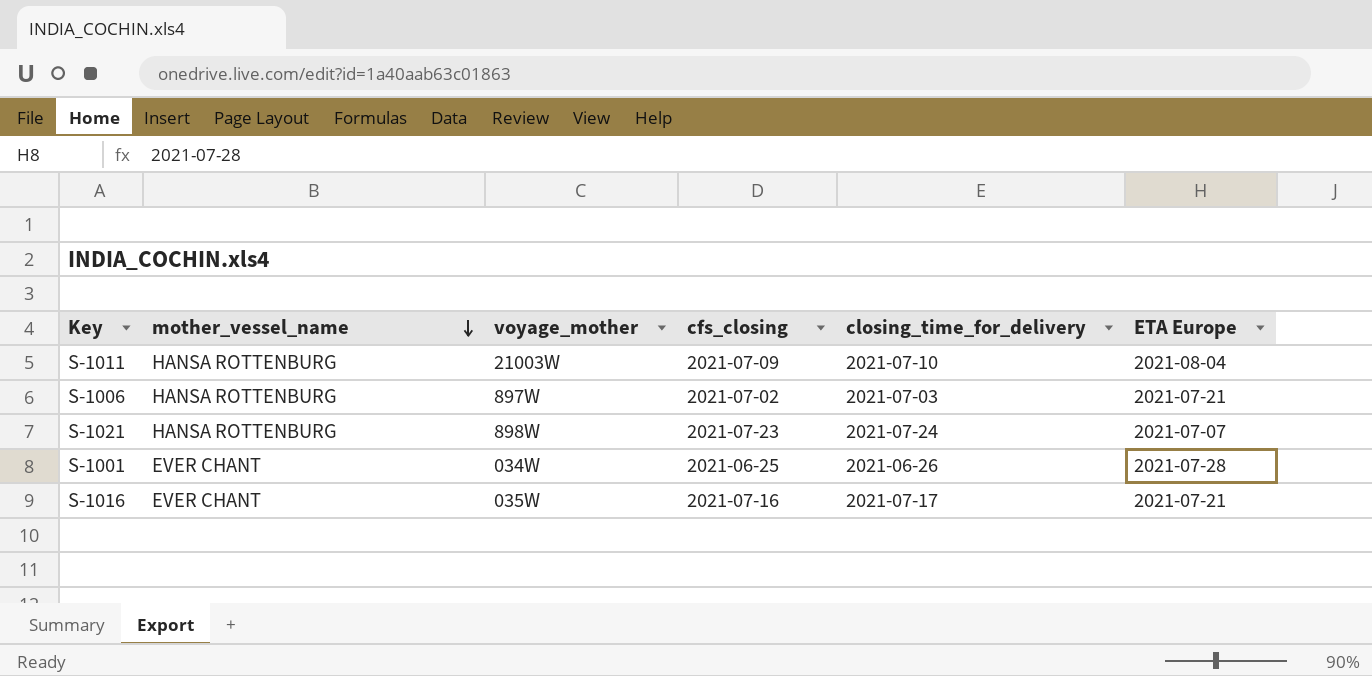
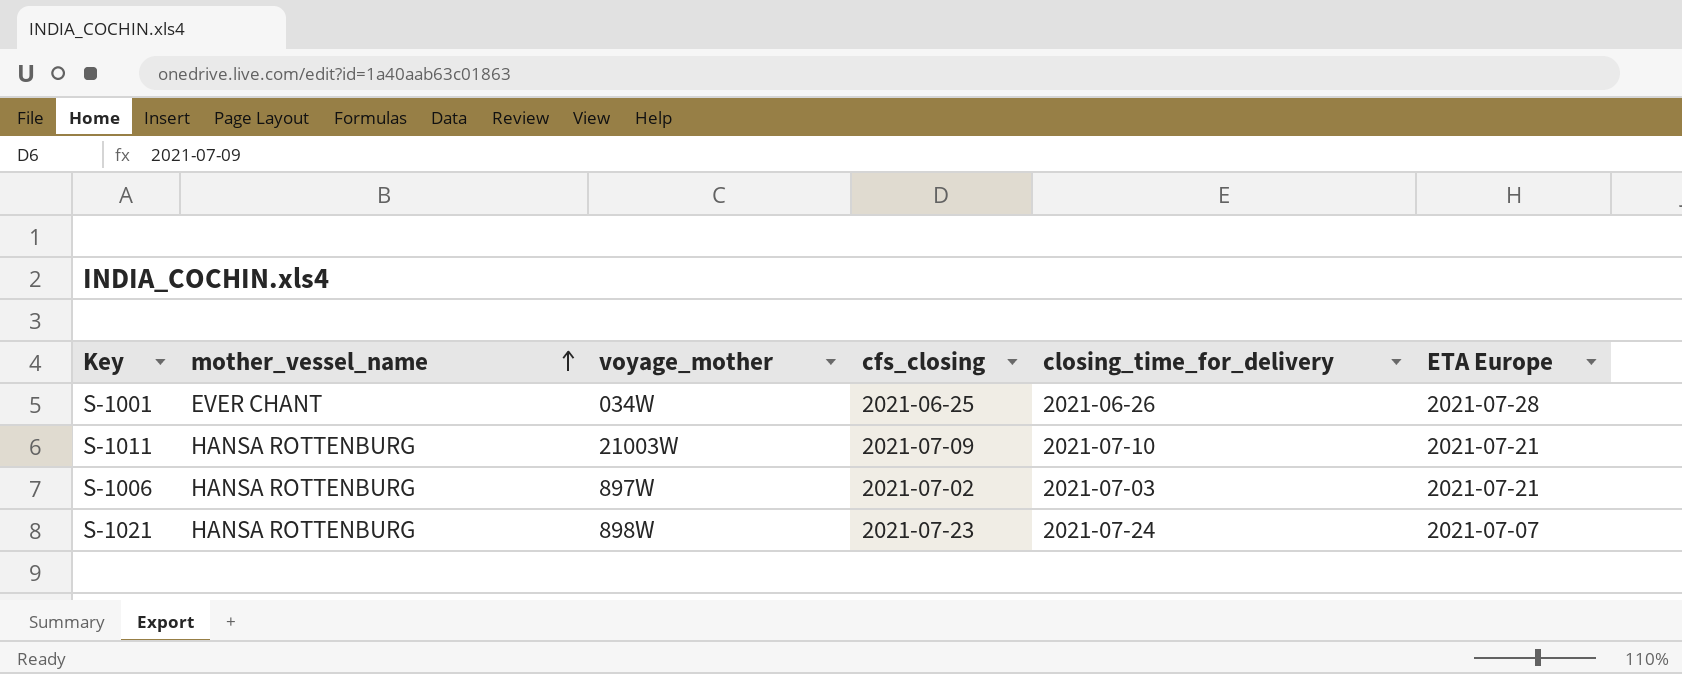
row order: mother_vessel_name descending -> mother_vessel_name ascending
row S-1016: EVER CHANT | 035W | 2021-07-16 | 2021-07-17 | 2021-07-21 -> none
S-1011 | ETA Europe: 2021-08-04 -> 2021-07-21

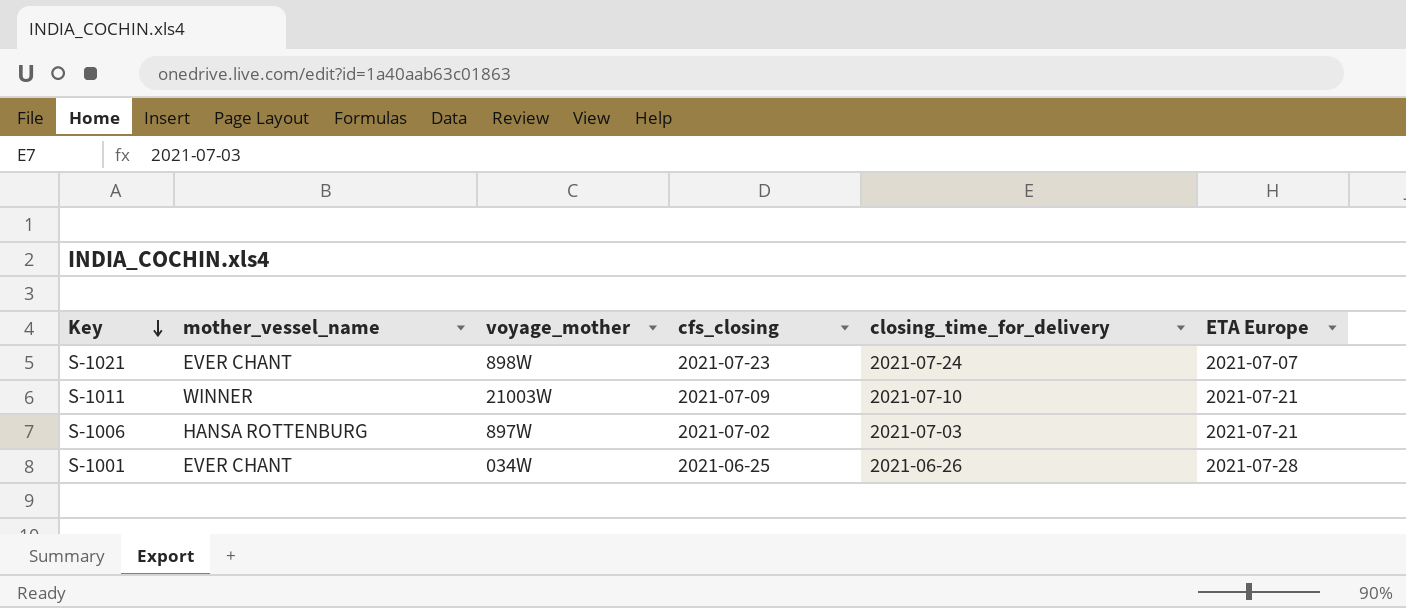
row order: mother_vessel_name ascending -> Key descending
S-1021 | mother_vessel_name: HANSA ROTTENBURG -> EVER CHANT
S-1011 | mother_vessel_name: HANSA ROTTENBURG -> WINNER

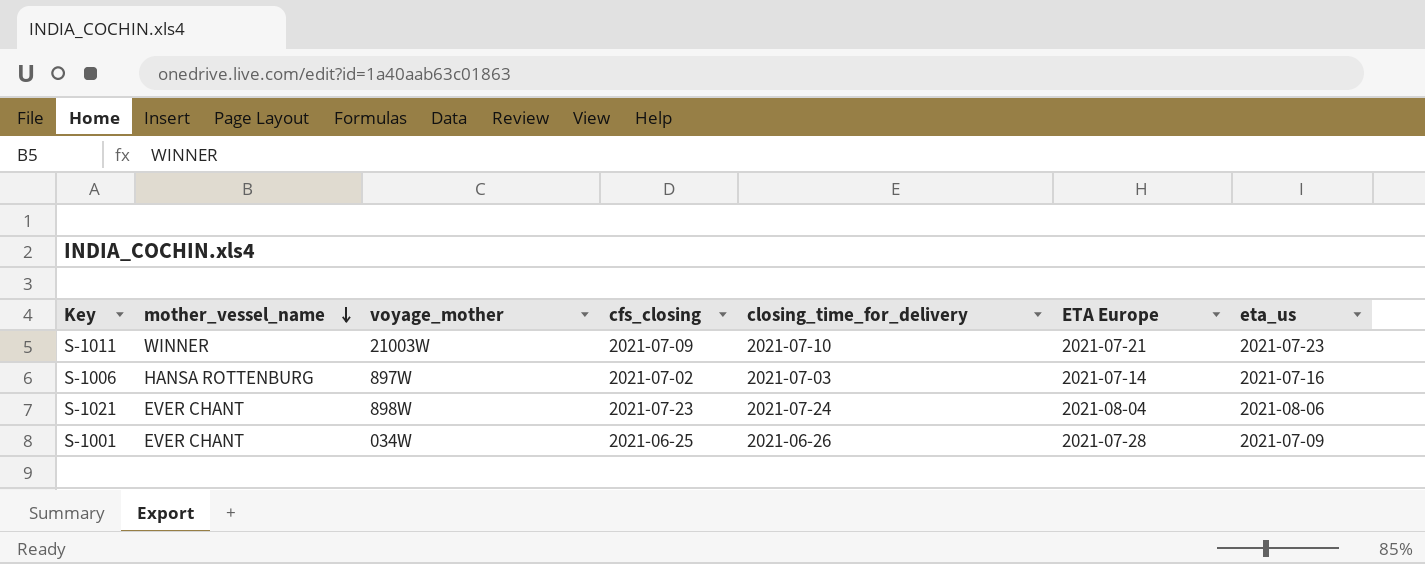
row order: Key descending -> mother_vessel_name descending
column eta_us | position: none -> 7
S-1006 | ETA Europe: 2021-07-21 -> 2021-07-14
S-1021 | ETA Europe: 2021-07-07 -> 2021-08-04

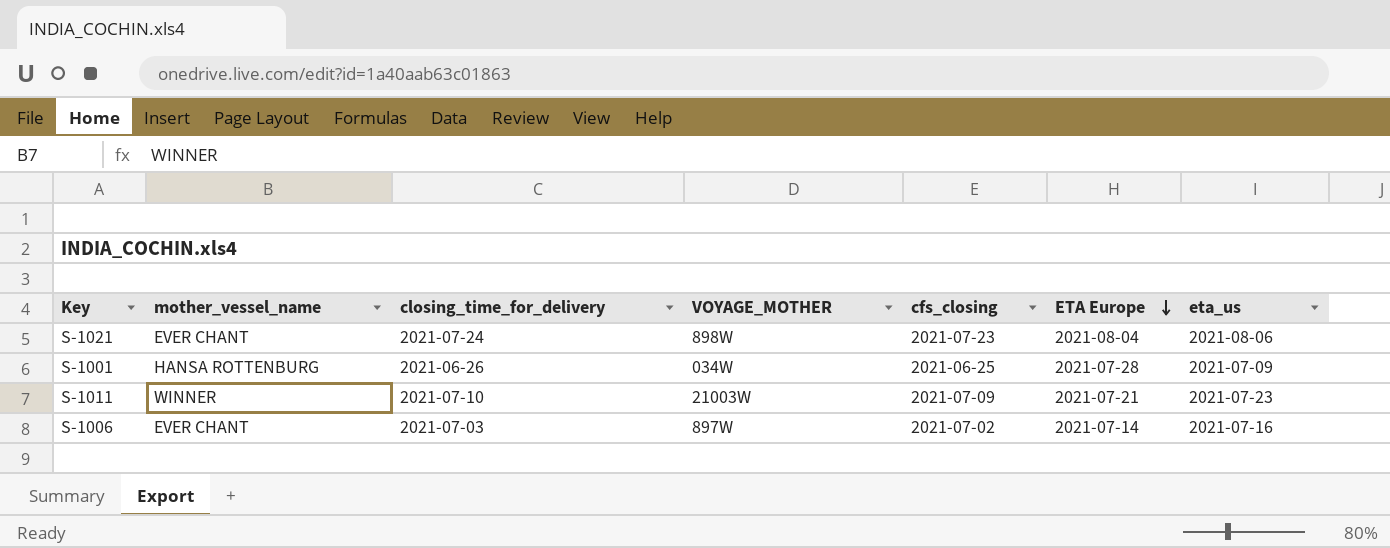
row order: mother_vessel_name descending -> ETA Europe descending
column closing_time_for_delivery | position: 5 -> 3
column name: voyage_mother -> VOYAGE_MOTHER
S-1001 | mother_vessel_name: EVER CHANT -> HANSA ROTTENBURG
S-1006 | mother_vessel_name: HANSA ROTTENBURG -> EVER CHANT

